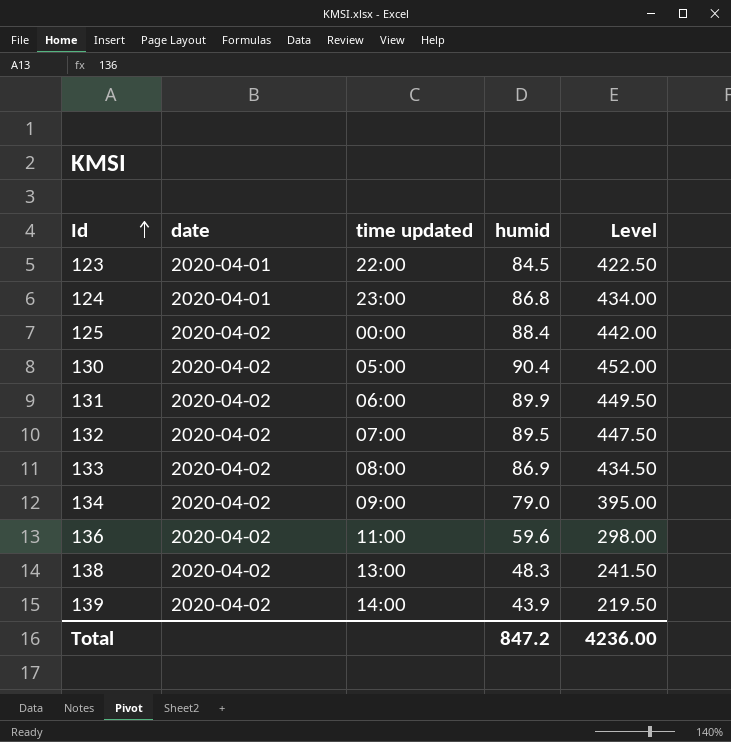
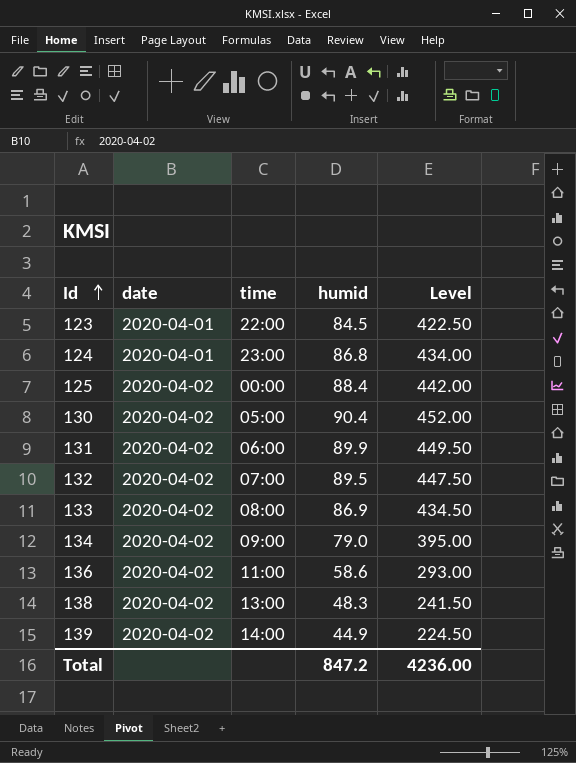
column name: time updated -> time
136 | humid: 59.6 -> 58.6
136 | Level: 298.00 -> 293.00
139 | humid: 43.9 -> 44.9
139 | Level: 219.50 -> 224.50

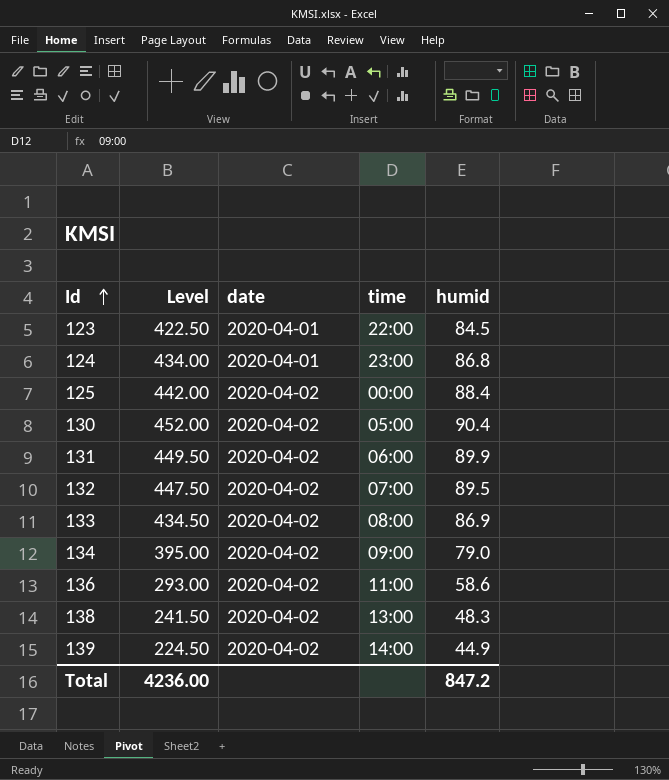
column Level | position: 5 -> 2

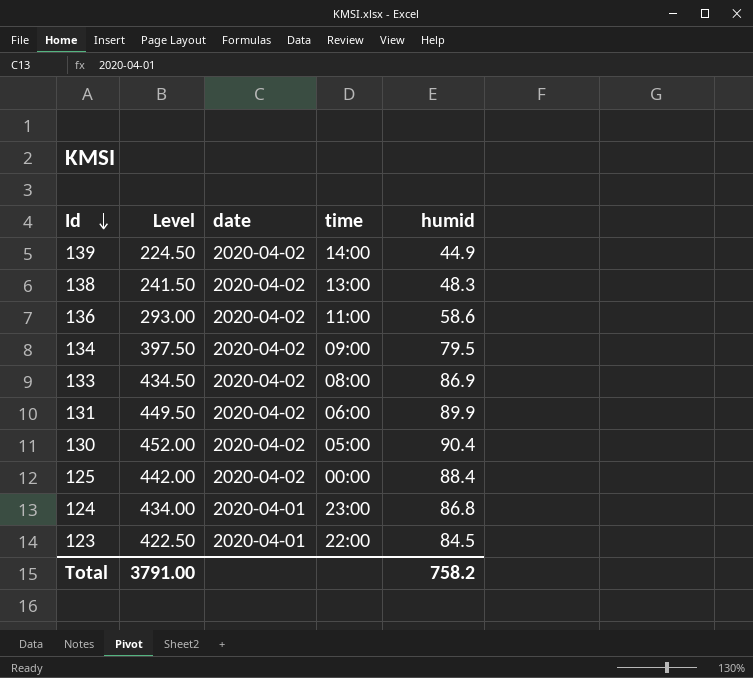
row order: Id ascending -> Id descending
row 132: 447.50 | 2020-04-02 | 07:00 | 89.5 -> none
134 | Level: 395.00 -> 397.50
134 | humid: 79.0 -> 79.5
Total | Level: 4236.00 -> 3791.00
Total | humid: 847.2 -> 758.2

